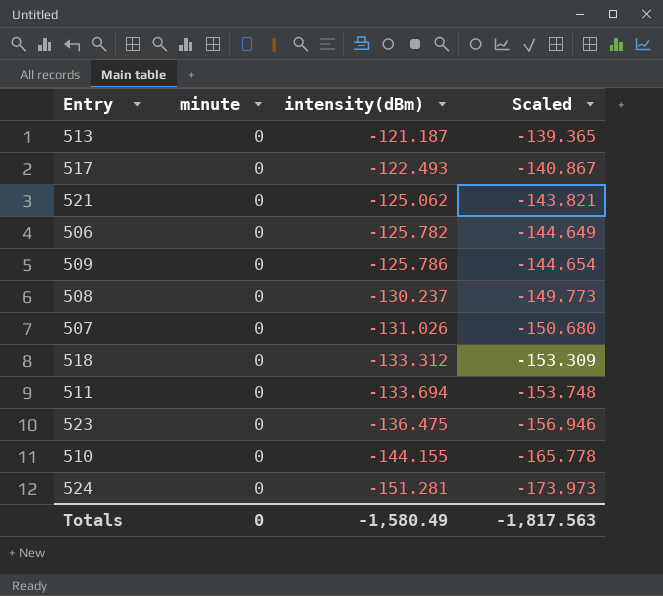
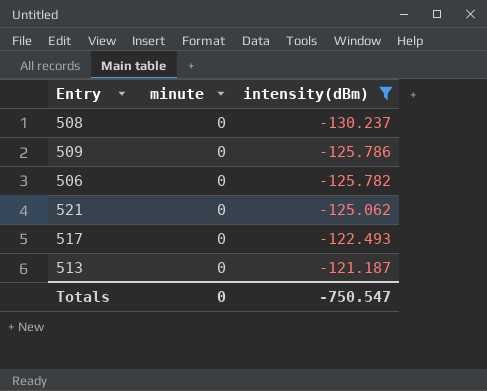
filter: none -> intensity(dBm) >= -130.237
row order: intensity(dBm) descending -> intensity(dBm) ascending
column Scaled | formula: [intensity(dBm)] * 1.15 -> none
Totals | intensity(dBm): -1,580.49 -> -750.547

